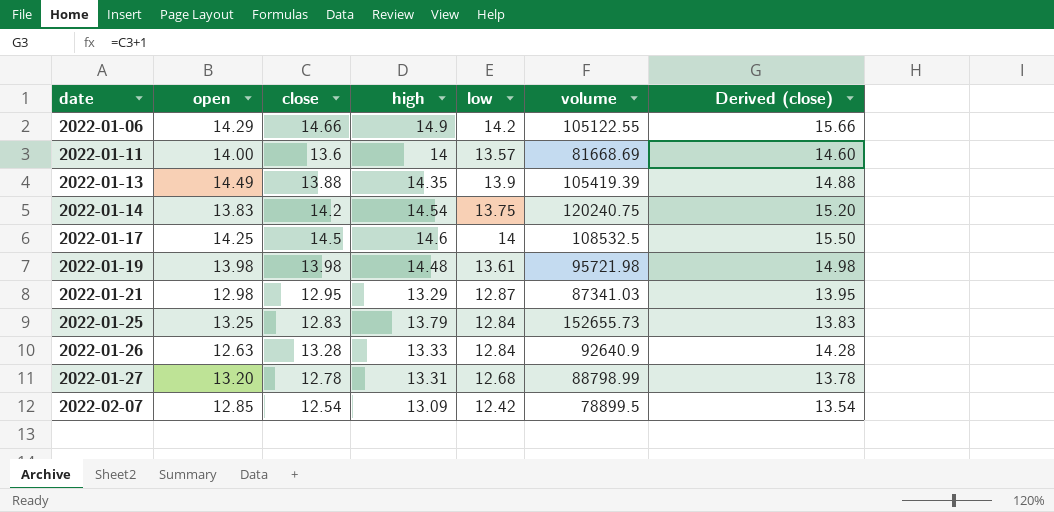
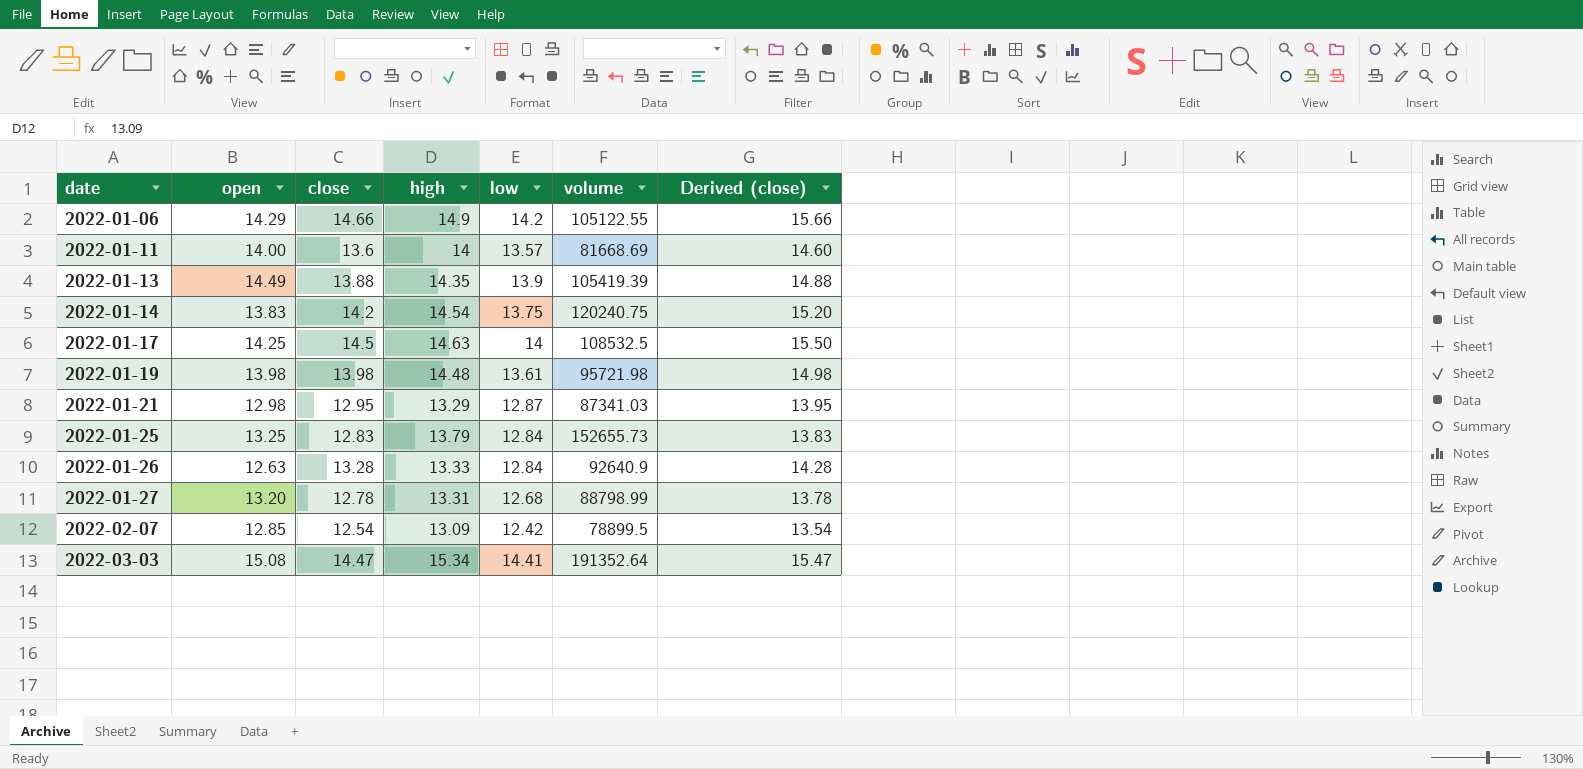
2022-01-17 | high: 14.6 -> 14.63
row 2022-03-03: none -> 15.08 | 14.47 | 15.34 | 14.41 | 191352.64 | 15.47

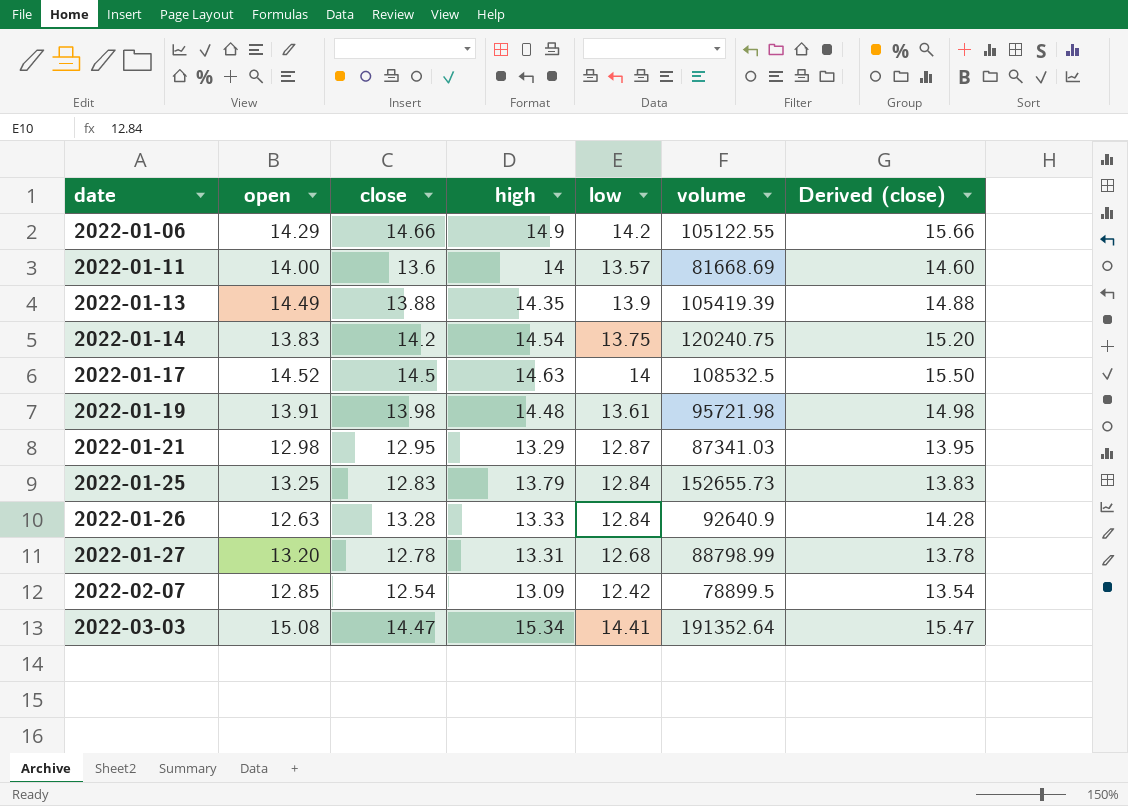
2022-01-17 | open: 14.25 -> 14.52
2022-01-19 | open: 13.98 -> 13.91

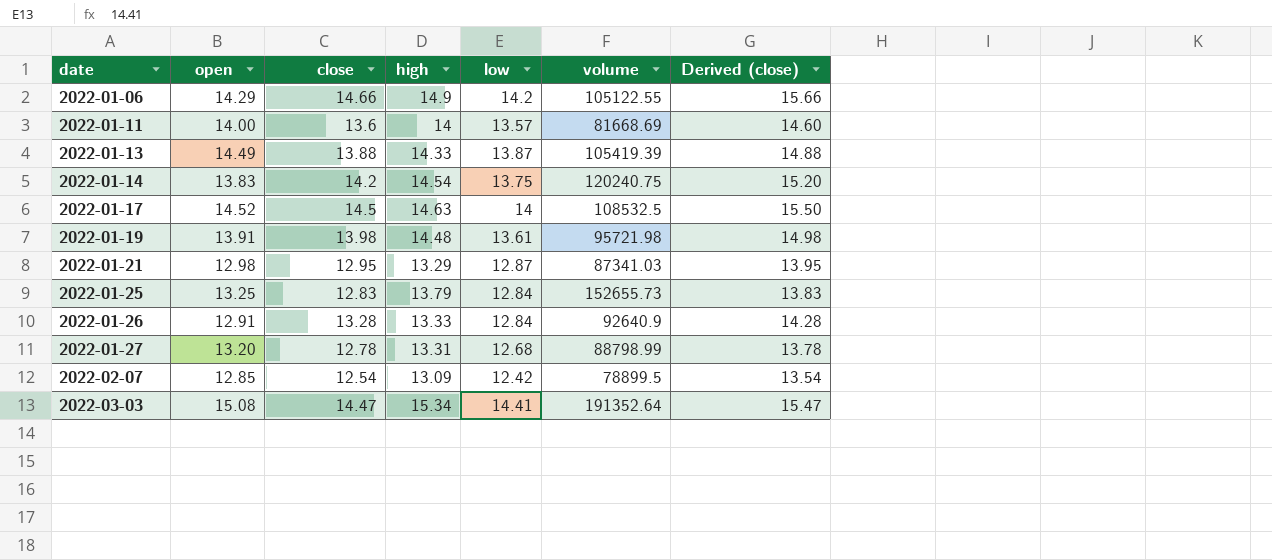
2022-01-13 | high: 14.35 -> 14.33
2022-01-13 | low: 13.9 -> 13.87
2022-01-26 | open: 12.63 -> 12.91

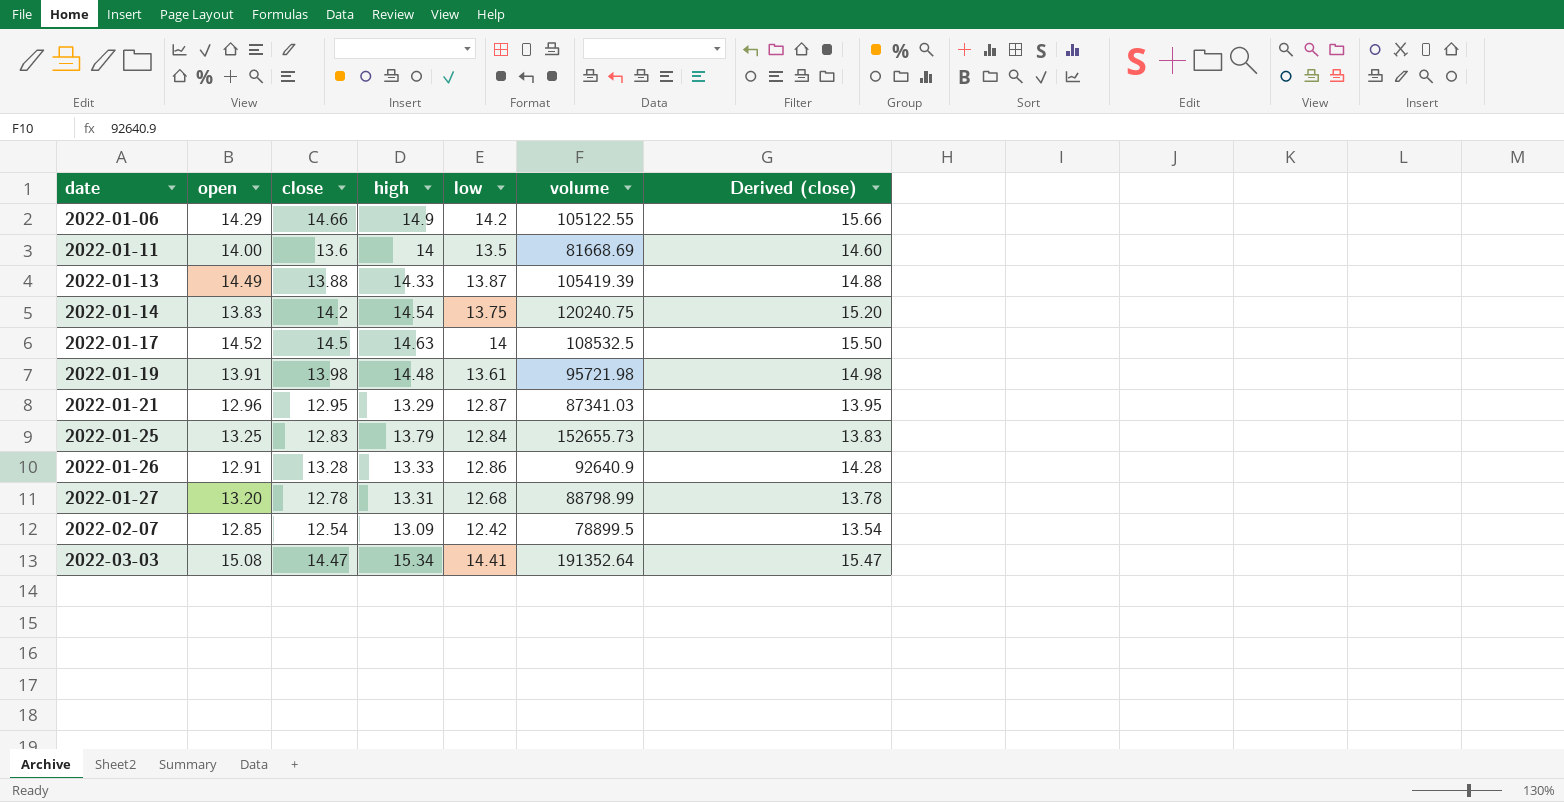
2022-01-11 | low: 13.57 -> 13.5
2022-01-21 | open: 12.98 -> 12.96
2022-01-26 | low: 12.84 -> 12.86

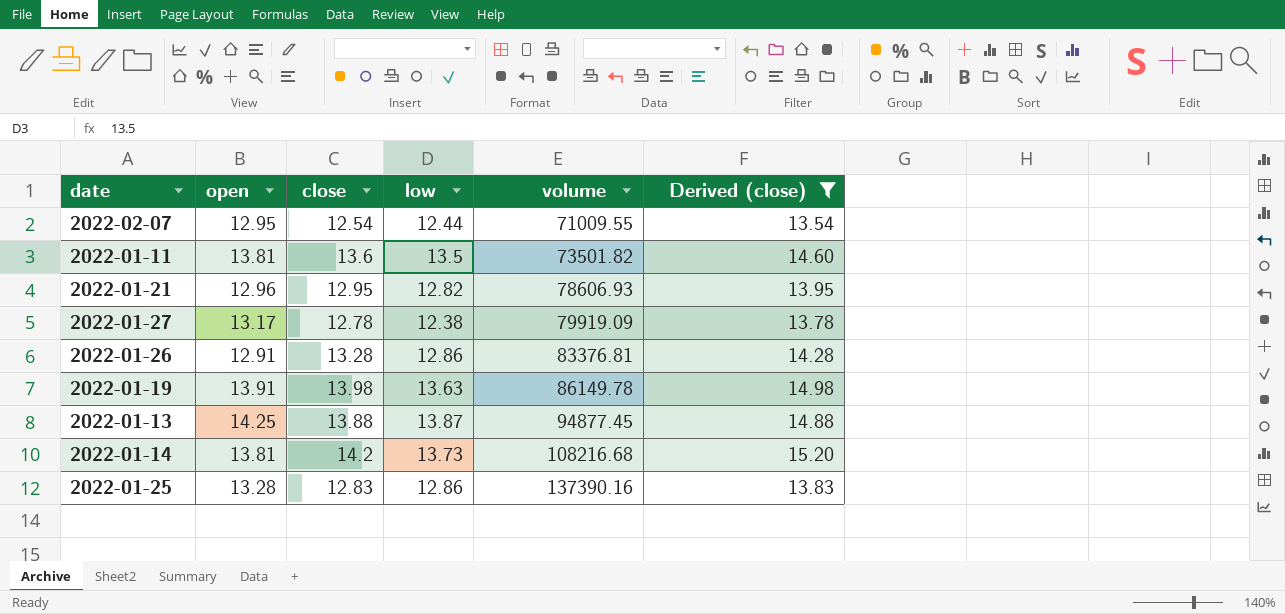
filter: none -> Derived (close) <= 15.20
row order: date ascending -> volume ascending
column high | position: 4 -> none
2022-02-07 | open: 12.85 -> 12.95
2022-02-07 | low: 12.42 -> 12.44
2022-02-07 | volume: 78899.5 -> 71009.55
2022-01-11 | open: 14.00 -> 13.81
2022-01-11 | volume: 81668.69 -> 73501.82
2022-01-21 | low: 12.87 -> 12.82
2022-01-21 | volume: 87341.03 -> 78606.93
2022-01-27 | open: 13.20 -> 13.17
2022-01-27 | low: 12.68 -> 12.38
2022-01-27 | volume: 88798.99 -> 79919.09
2022-01-26 | volume: 92640.9 -> 83376.81
2022-01-19 | low: 13.61 -> 13.63
2022-01-19 | volume: 95721.98 -> 86149.78
2022-01-13 | open: 14.49 -> 14.25
2022-01-13 | volume: 105419.39 -> 94877.45
2022-01-14 | open: 13.83 -> 13.81
2022-01-14 | low: 13.75 -> 13.73
2022-01-14 | volume: 120240.75 -> 108216.68
2022-01-25 | open: 13.25 -> 13.28
2022-01-25 | low: 12.84 -> 12.86
2022-01-25 | volume: 152655.73 -> 137390.16

